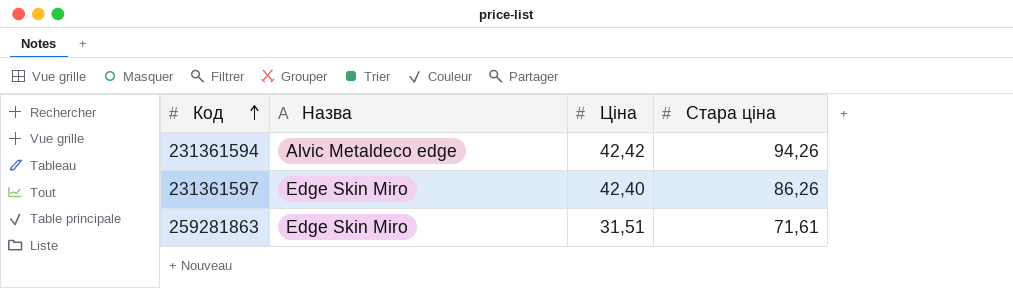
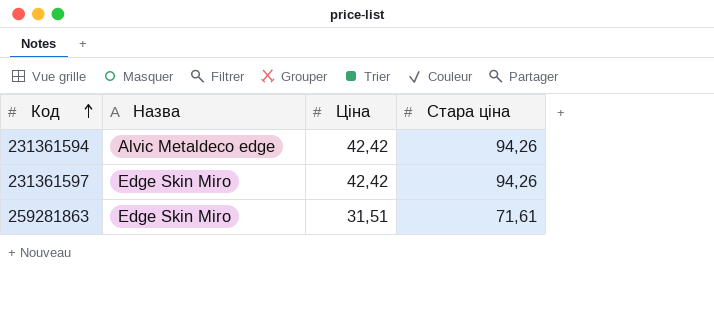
231361597 | Ціна: 42,40 -> 42,42
231361597 | Стара ціна: 86,26 -> 94,26

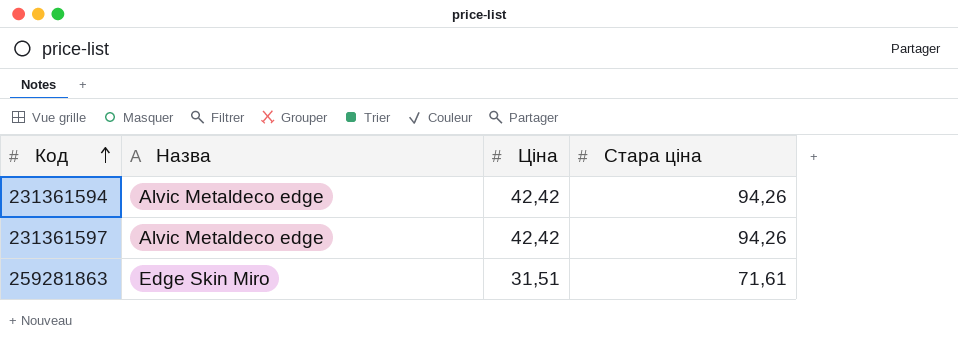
231361597 | Назва: Edge Skin Miro -> Alvic Metaldeco edge

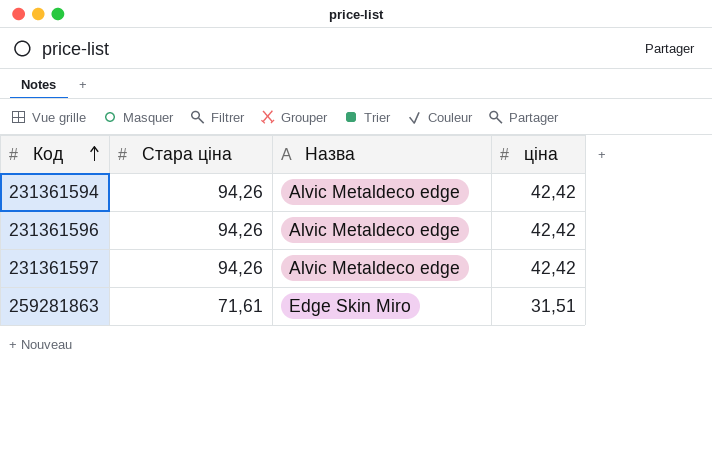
column Стара ціна | position: 4 -> 2
column name: Ціна -> ціна
row 231361596: none -> 94,26 | Alvic Metaldeco edge | 42,42

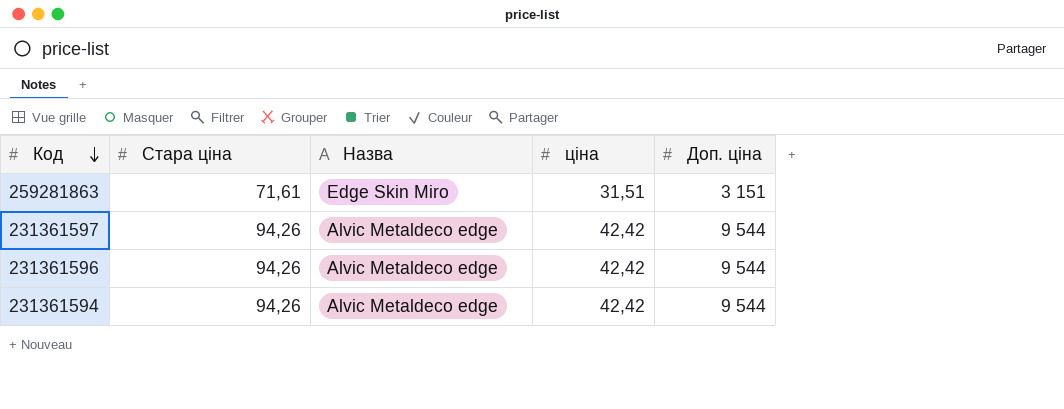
row order: Код ascending -> Код descending
column Доп. ціна | position: none -> 5

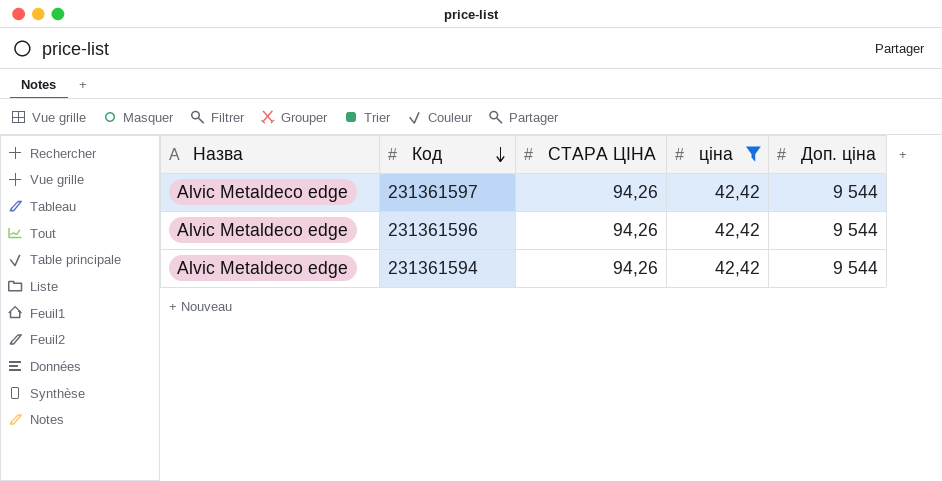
filter: none -> ціна = 42,42
column Назва | position: 3 -> 1
column name: Стара ціна -> СТАРА ЦІНА

